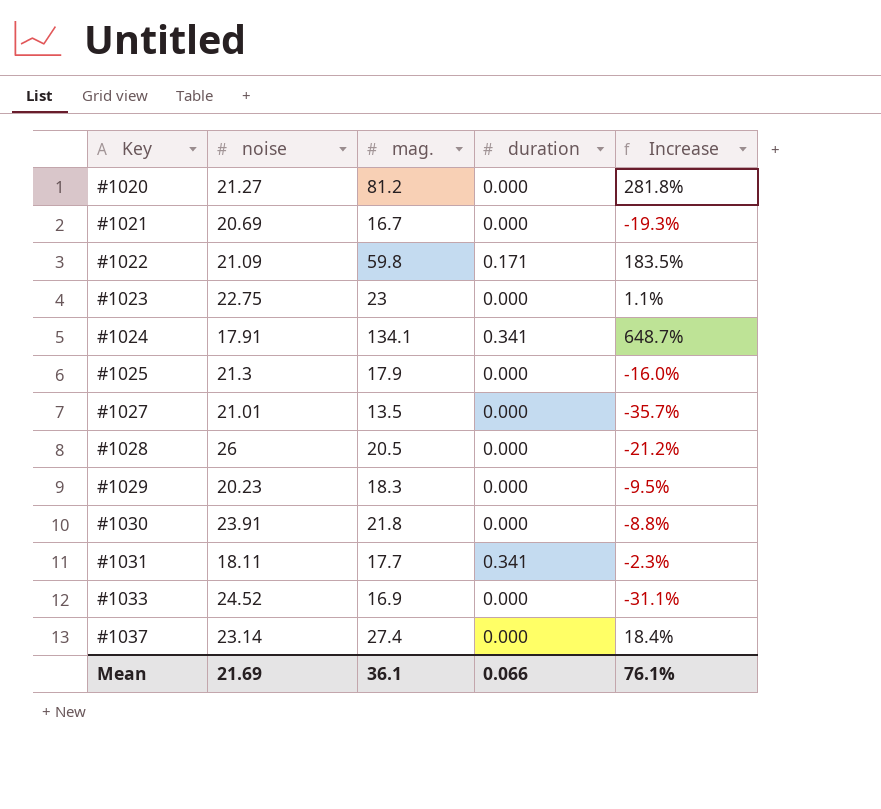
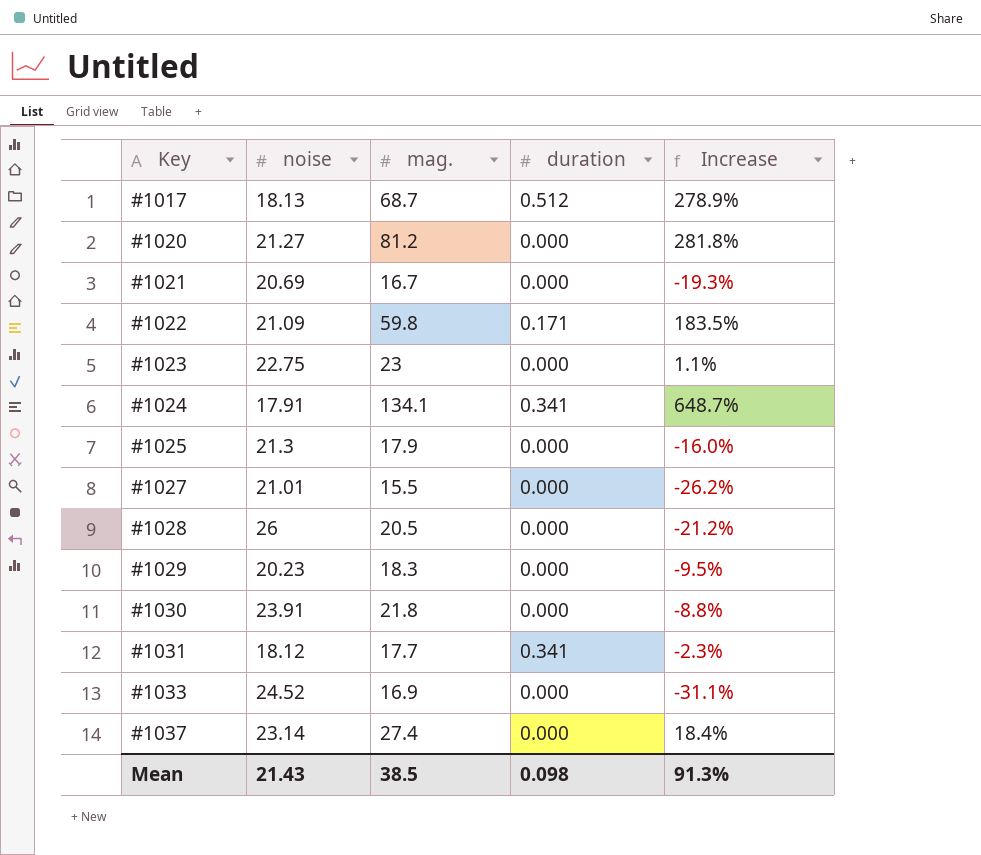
row #1017: none -> 18.13 | 68.7 | 0.512 | 278.9%
#1027 | mag.: 13.5 -> 15.5
#1027 | Increase: -35.7% -> -26.2%
#1031 | noise: 18.11 -> 18.12
Mean | noise: 21.69 -> 21.43
Mean | mag.: 36.1 -> 38.5
Mean | duration: 0.066 -> 0.098
Mean | Increase: 76.1% -> 91.3%

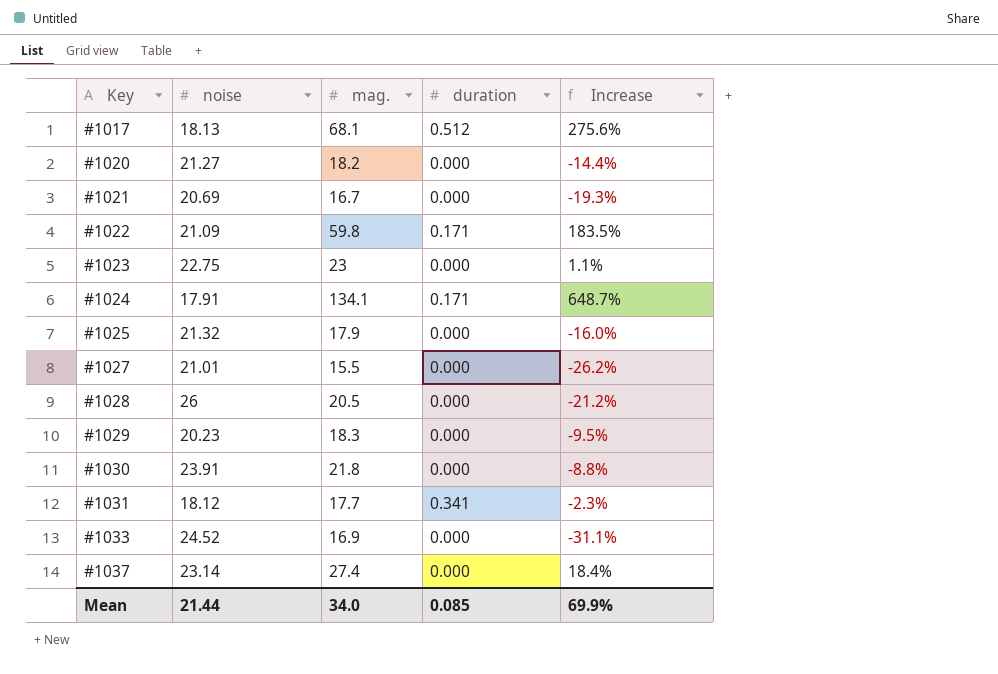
#1017 | mag.: 68.7 -> 68.1
#1017 | Increase: 278.9% -> 275.6%
#1020 | mag.: 81.2 -> 18.2
#1020 | Increase: 281.8% -> -14.4%
#1024 | duration: 0.341 -> 0.171
#1025 | noise: 21.3 -> 21.32
Mean | noise: 21.43 -> 21.44
Mean | mag.: 38.5 -> 34.0
Mean | duration: 0.098 -> 0.085
Mean | Increase: 91.3% -> 69.9%

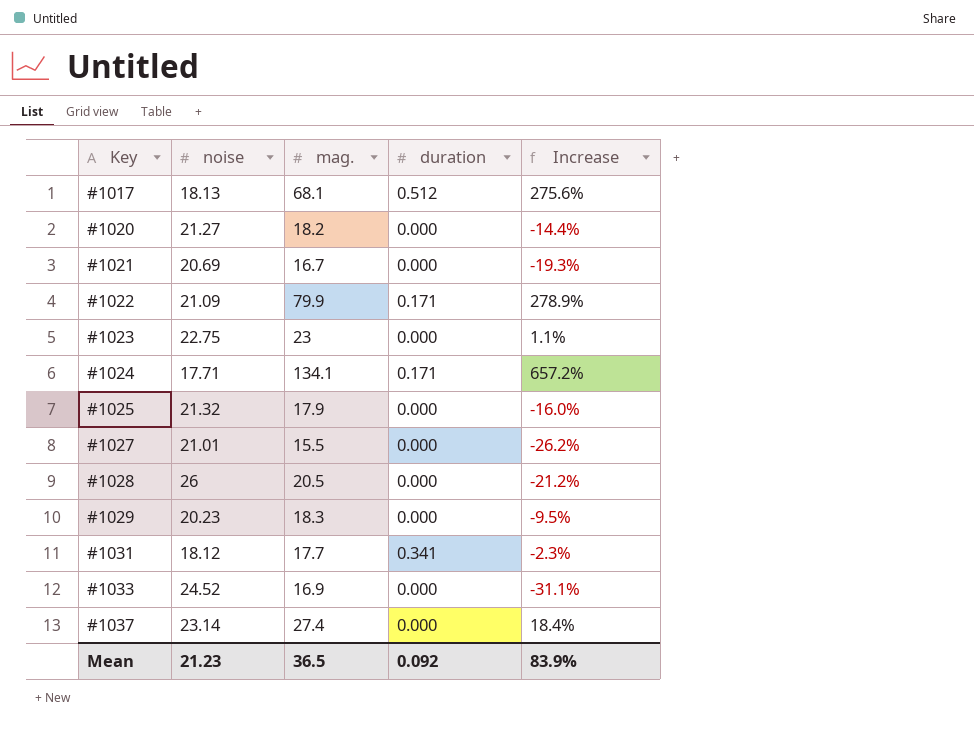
row #1030: 23.91 | 21.8 | 0.000 | -8.8% -> none
#1022 | mag.: 59.8 -> 79.9
#1022 | Increase: 183.5% -> 278.9%
#1024 | noise: 17.91 -> 17.71
#1024 | Increase: 648.7% -> 657.2%
Mean | noise: 21.44 -> 21.23
Mean | mag.: 34.0 -> 36.5
Mean | duration: 0.085 -> 0.092
Mean | Increase: 69.9% -> 83.9%

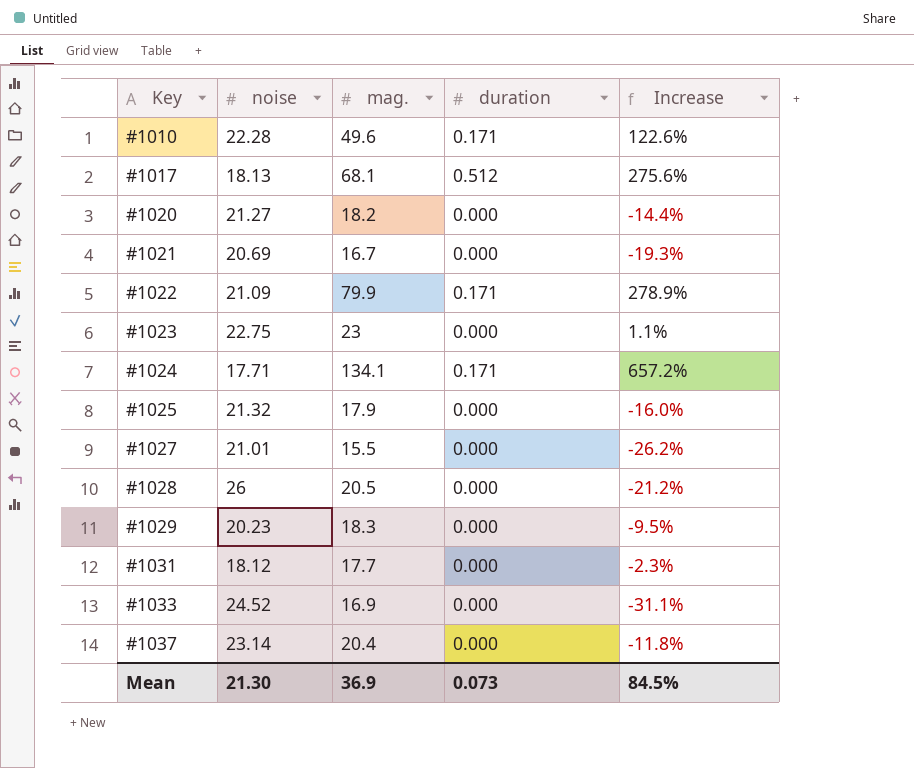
row #1010: none -> 22.28 | 49.6 | 0.171 | 122.6%
#1031 | duration: 0.341 -> 0.000
#1037 | mag.: 27.4 -> 20.4
#1037 | Increase: 18.4% -> -11.8%
Mean | noise: 21.23 -> 21.30
Mean | mag.: 36.5 -> 36.9
Mean | duration: 0.092 -> 0.073
Mean | Increase: 83.9% -> 84.5%

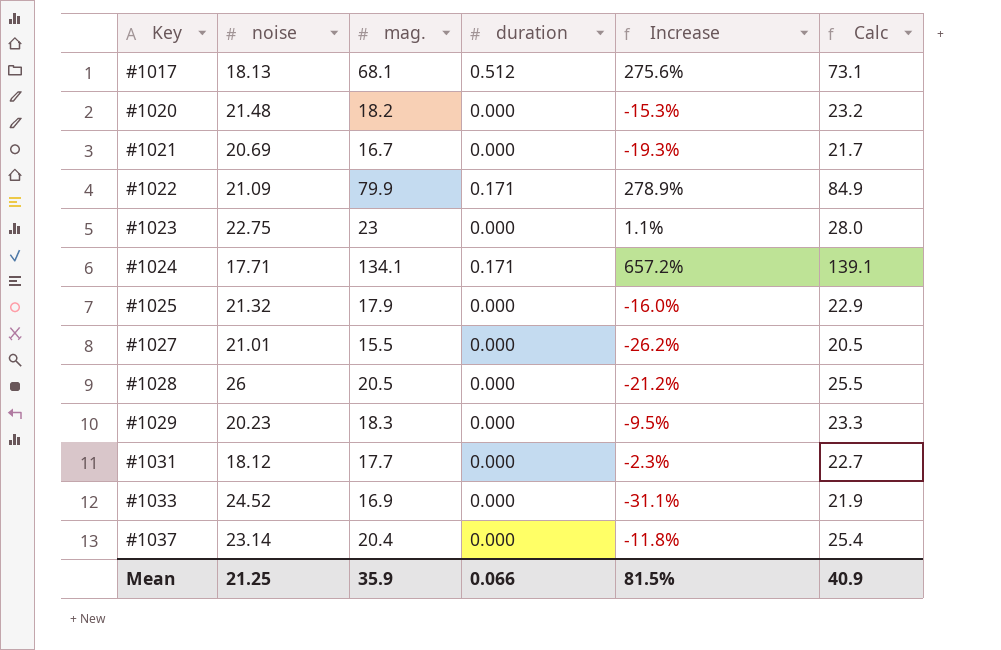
column Calc | formula: none -> [mag.] + 5
row #1010: 22.28 | 49.6 | 0.171 | 122.6% -> none
#1020 | noise: 21.27 -> 21.48
#1020 | Increase: -14.4% -> -15.3%
Mean | noise: 21.30 -> 21.25
Mean | mag.: 36.9 -> 35.9
Mean | duration: 0.073 -> 0.066
Mean | Increase: 84.5% -> 81.5%

